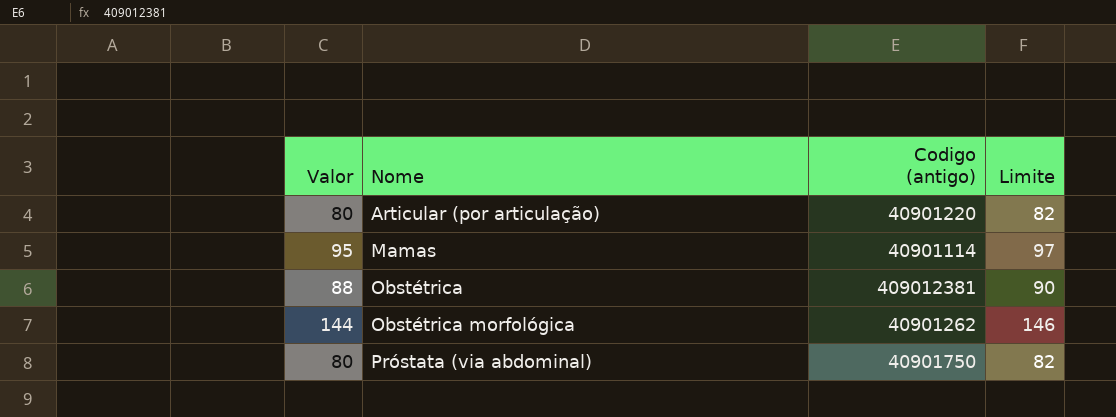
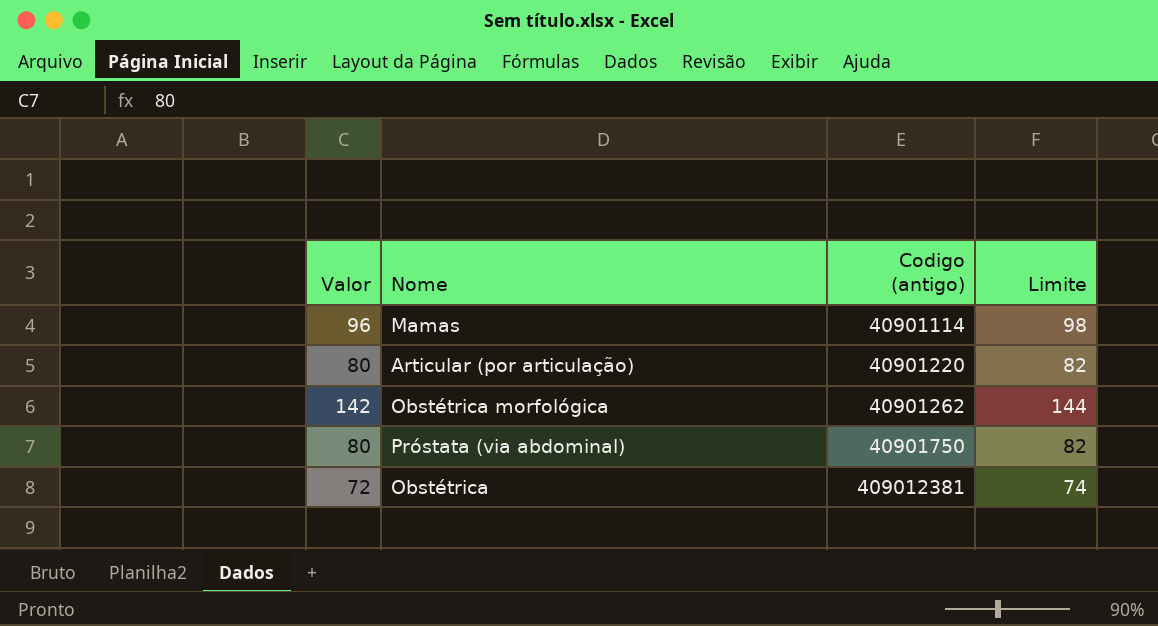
row order: Nome ascending -> Codigo (antigo) ascending
Mamas | Valor: 95 -> 96
Mamas | Limite: 97 -> 98
Obstétrica morfológica | Valor: 144 -> 142
Obstétrica morfológica | Limite: 146 -> 144
Obstétrica | Valor: 88 -> 72
Obstétrica | Limite: 90 -> 74

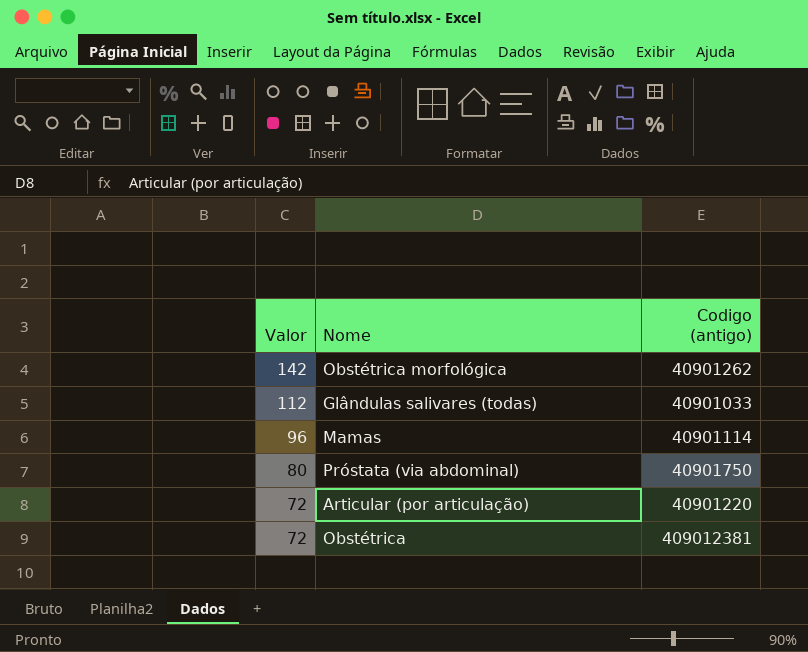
row order: Codigo (antigo) ascending -> Valor descending
column Limite | formula: [Valor] + 2 -> none
row Glândulas salivares (todas): none -> 112 | 40901033
Articular (por articulação) | Valor: 80 -> 72

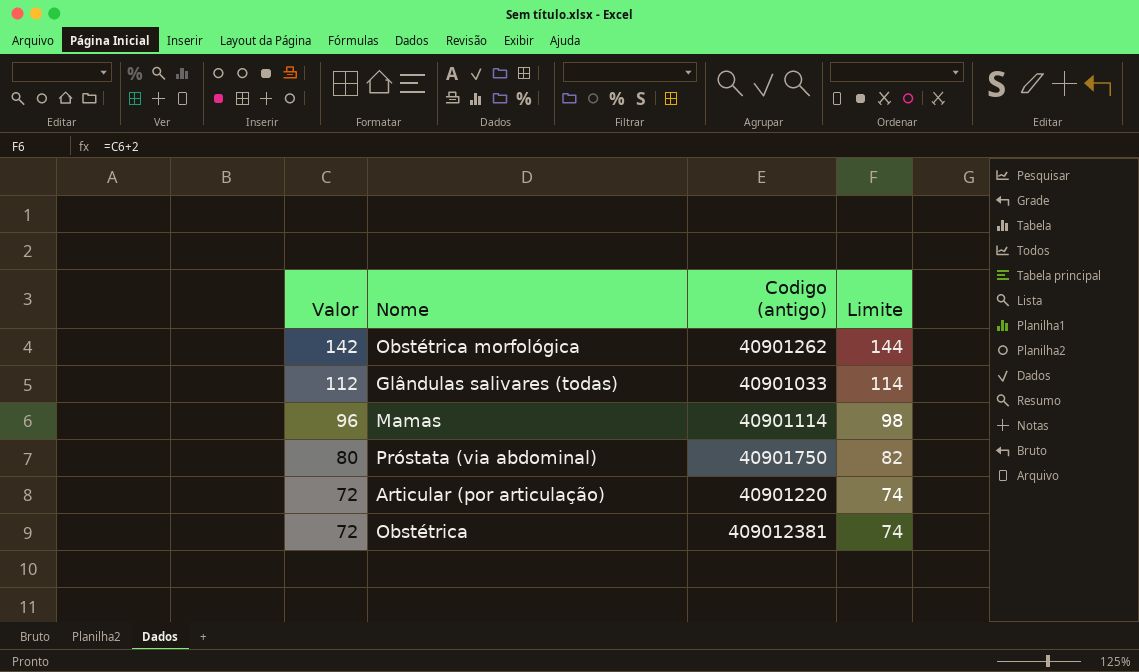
column Limite | formula: none -> [Valor] + 2

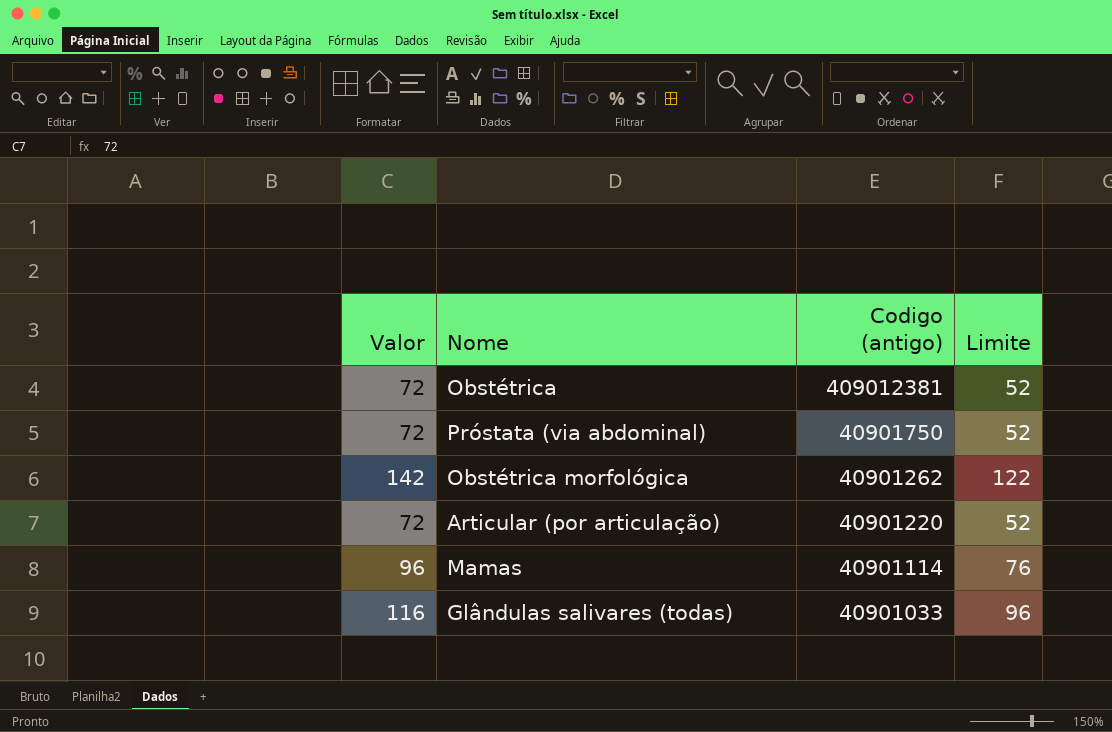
row order: Valor descending -> Codigo (antigo) descending
column Limite | formula: [Valor] + 2 -> [Valor] - 20
Próstata (via abdominal) | Valor: 80 -> 72
Glândulas salivares (todas) | Valor: 112 -> 116

